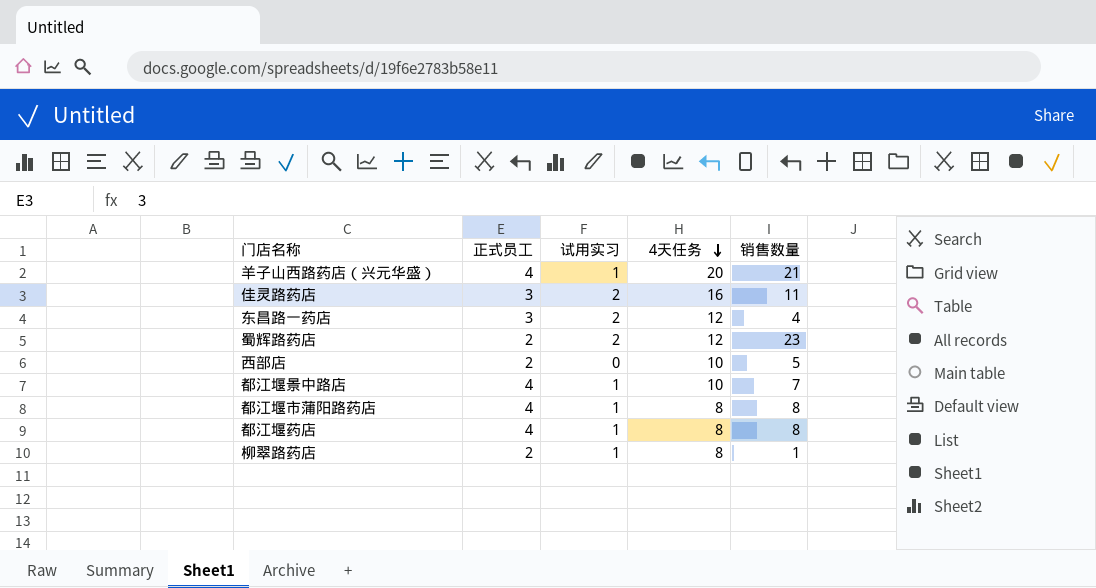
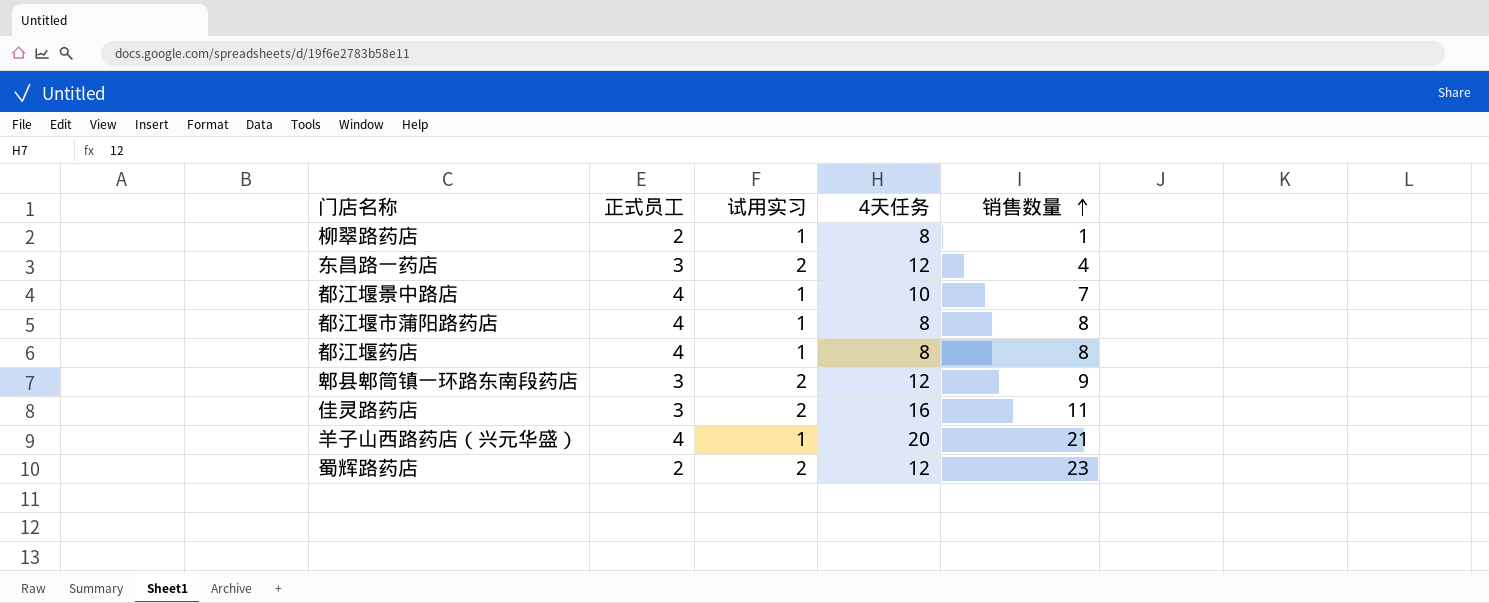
row order: 4天任务 descending -> 销售数量 ascending
row 西部店: 2 | 0 | 10 | 5 -> none
row 郫县郫筒镇一环路东南段药店: none -> 3 | 2 | 12 | 9

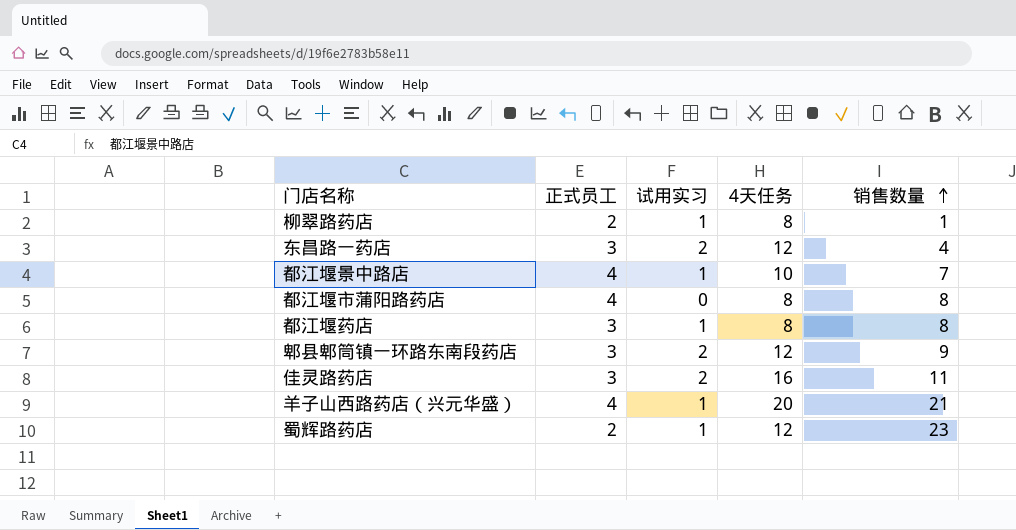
都江堰市蒲阳路药店 | 试用实习: 1 -> 0
都江堰药店 | 正式员工: 4 -> 3
蜀辉路药店 | 试用实习: 2 -> 1

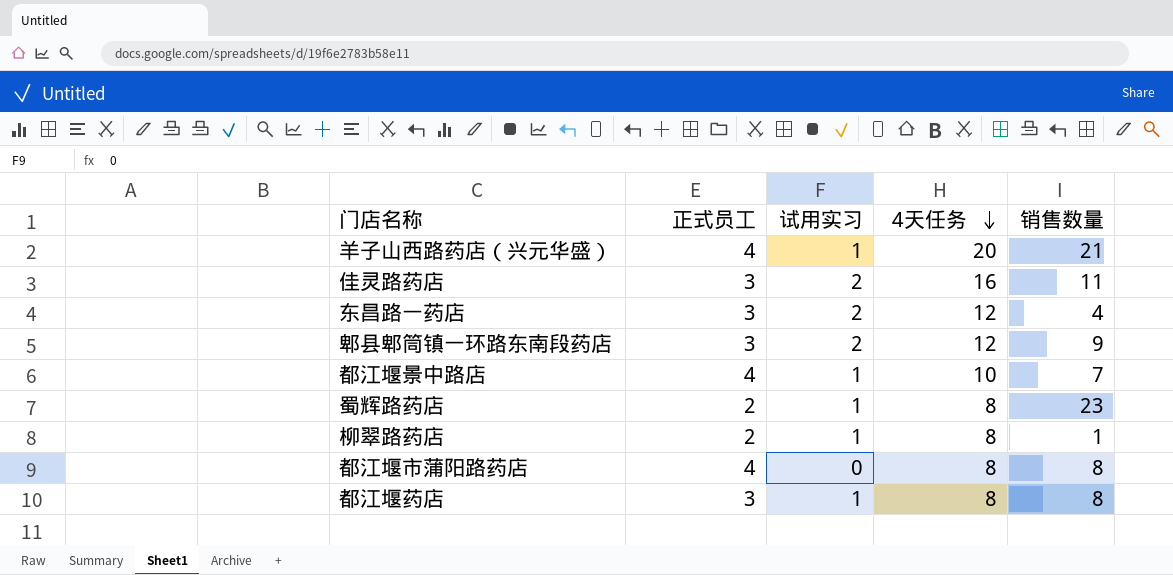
row order: 销售数量 ascending -> 4天任务 descending
蜀辉路药店 | 4天任务: 12 -> 8

